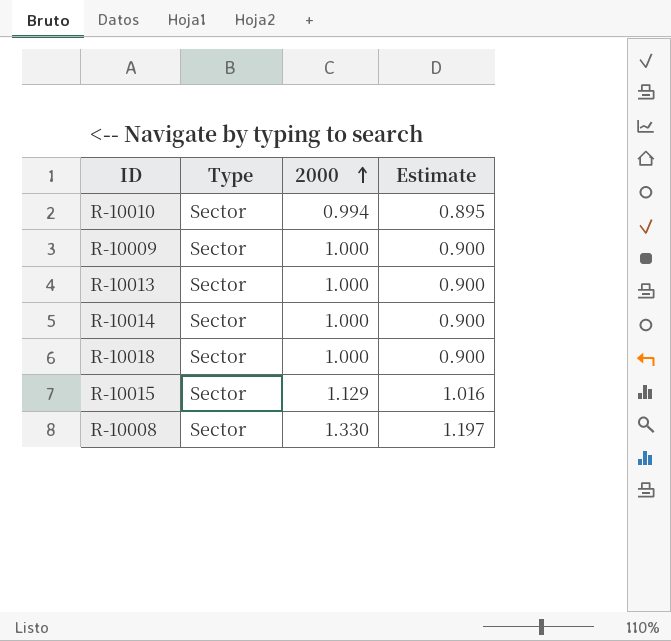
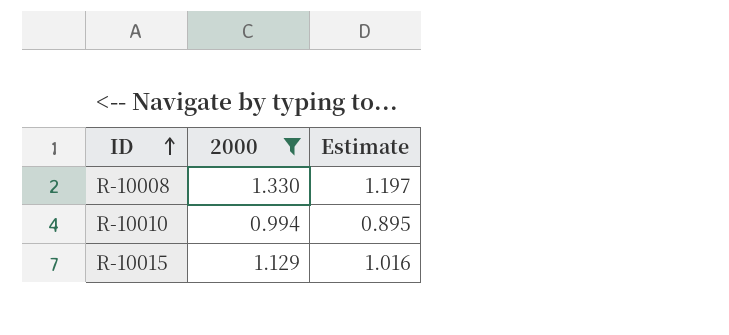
filter: none -> 2000 != 1.000
row order: 2000 ascending -> ID ascending
column Type | position: 2 -> none

